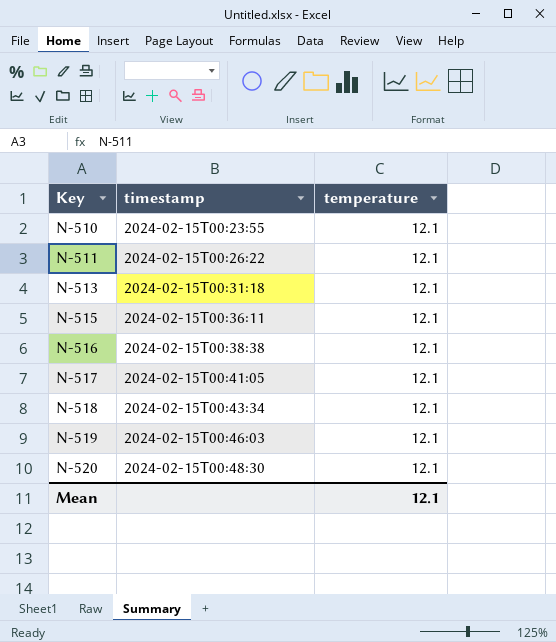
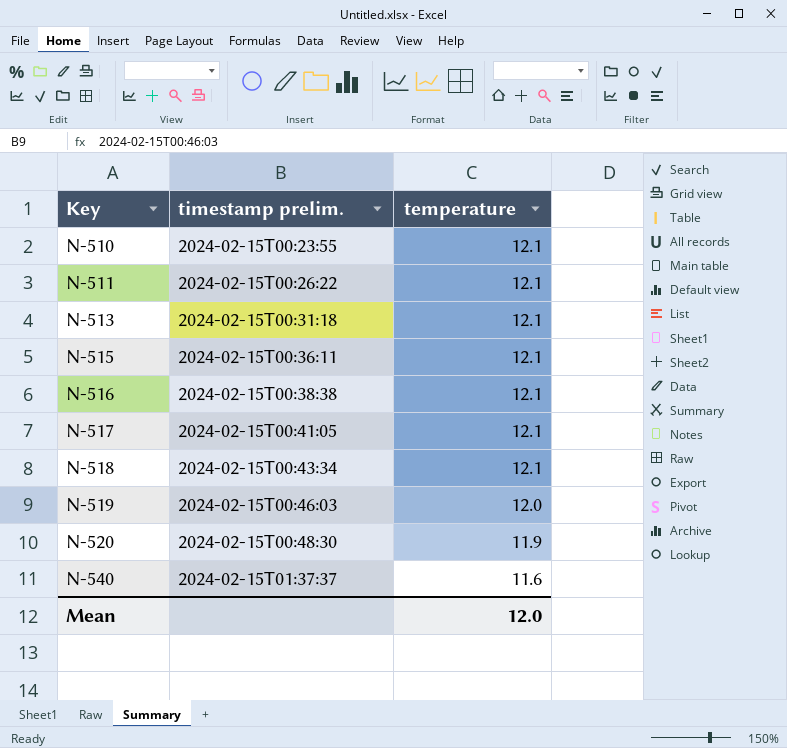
column name: timestamp -> timestamp prelim.
N-519 | temperature: 12.1 -> 12.0
N-520 | temperature: 12.1 -> 11.9
row N-540: none -> 2024-02-15T01:37:37 | 11.6
Mean | temperature: 12.1 -> 12.0

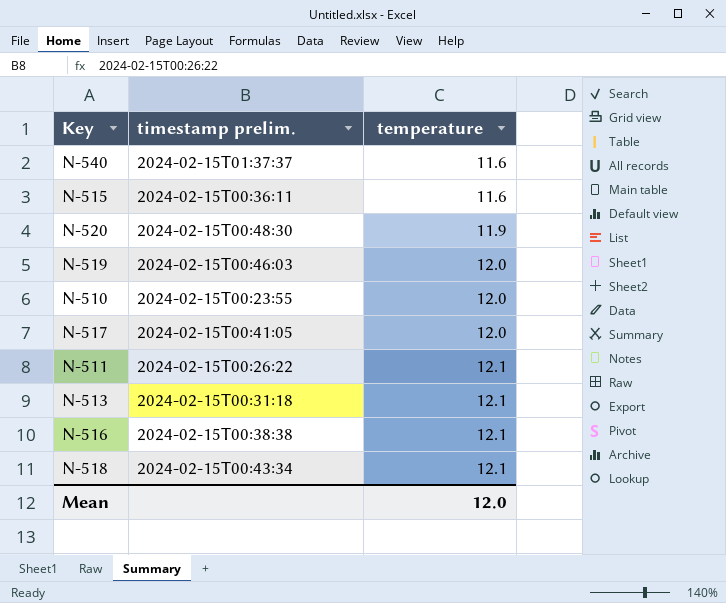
row order: Key ascending -> temperature ascending
N-515 | temperature: 12.1 -> 11.6
N-510 | temperature: 12.1 -> 12.0
N-517 | temperature: 12.1 -> 12.0

